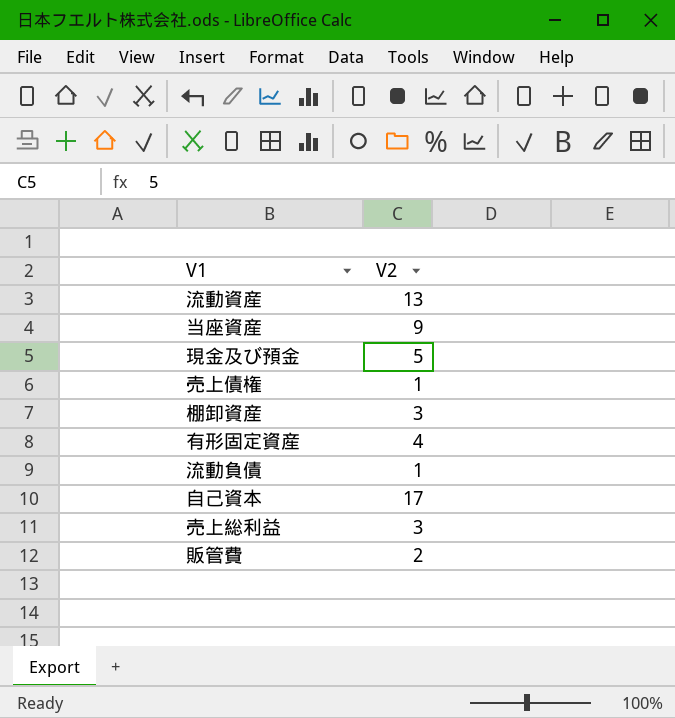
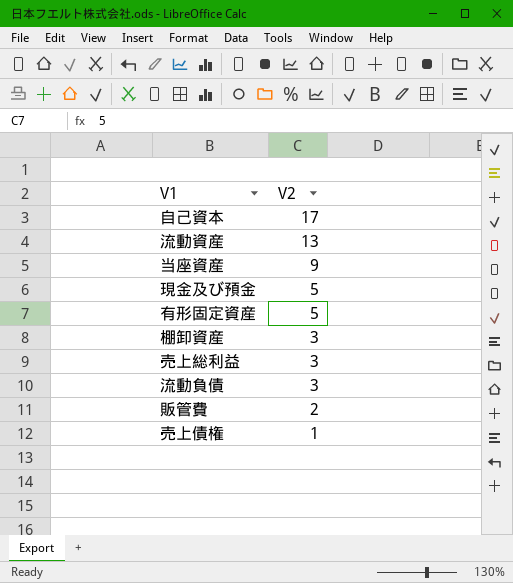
row order: none -> V2 descending
有形固定資産 | V2: 4 -> 5
流動負債 | V2: 1 -> 3

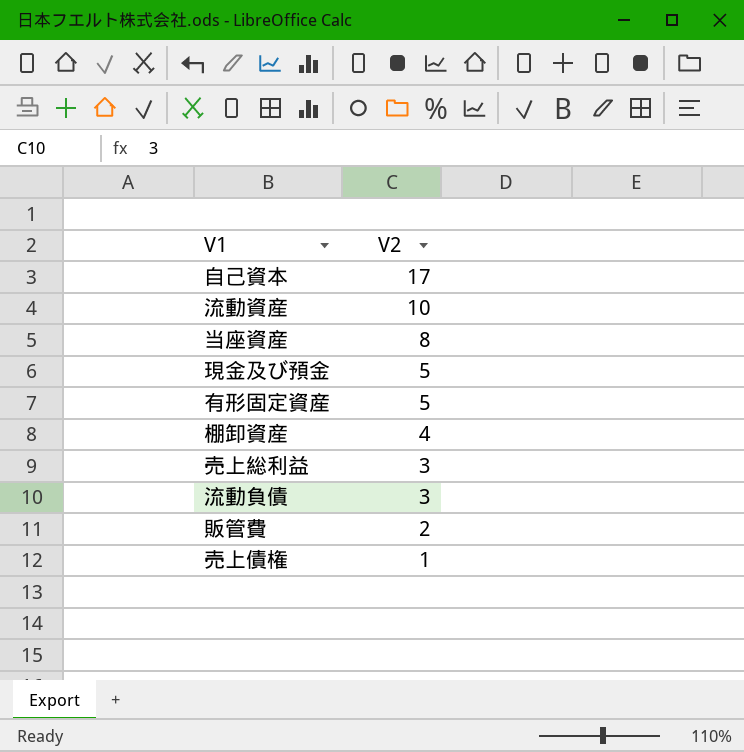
流動資産 | V2: 13 -> 10
当座資産 | V2: 9 -> 8
棚卸資産 | V2: 3 -> 4

